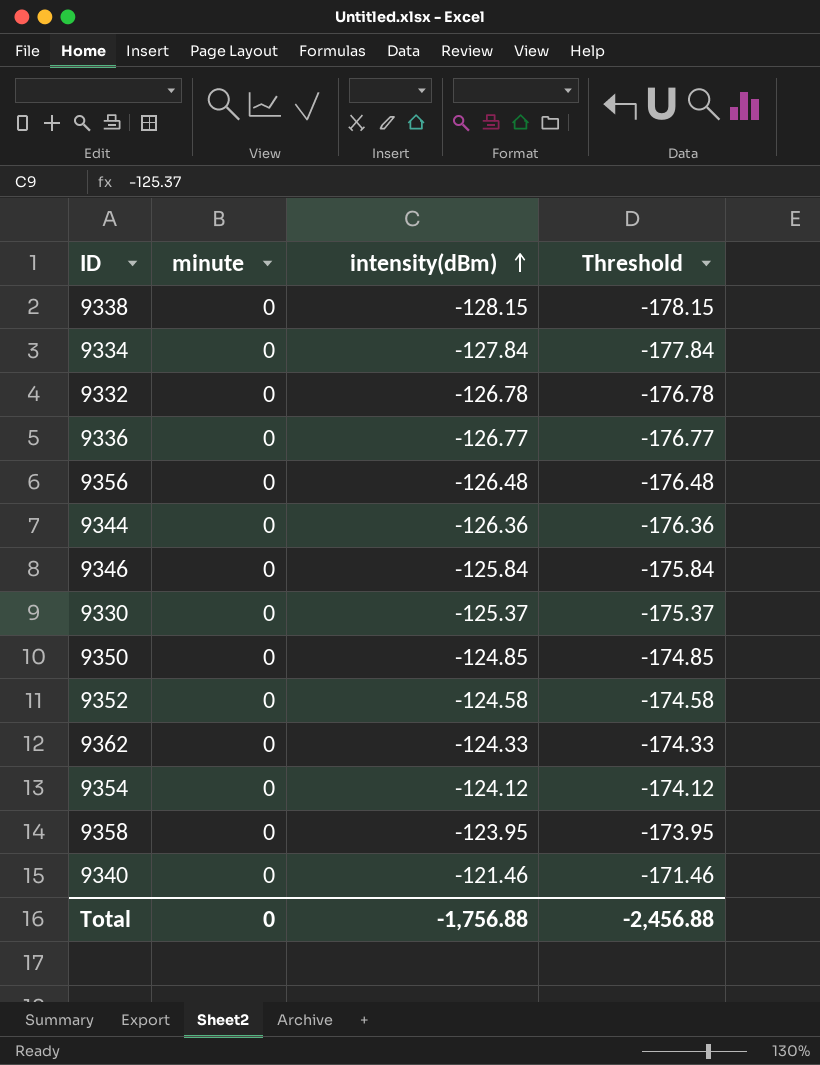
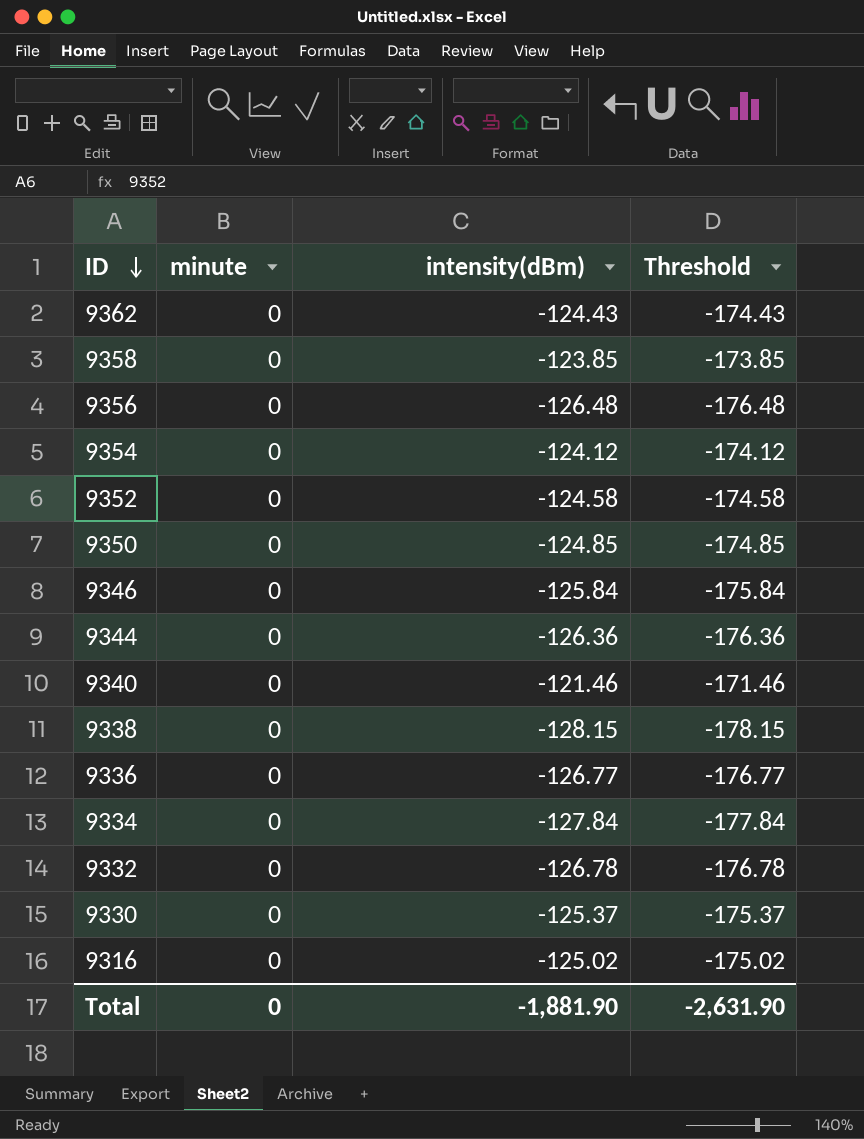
row order: intensity(dBm) ascending -> ID descending
9362 | intensity(dBm): -124.33 -> -124.43
9362 | Threshold: -174.33 -> -174.43
9358 | intensity(dBm): -123.95 -> -123.85
9358 | Threshold: -173.95 -> -173.85
row 9316: none -> 0 | -125.02 | -175.02
Total | intensity(dBm): -1,756.88 -> -1,881.90
Total | Threshold: -2,456.88 -> -2,631.90

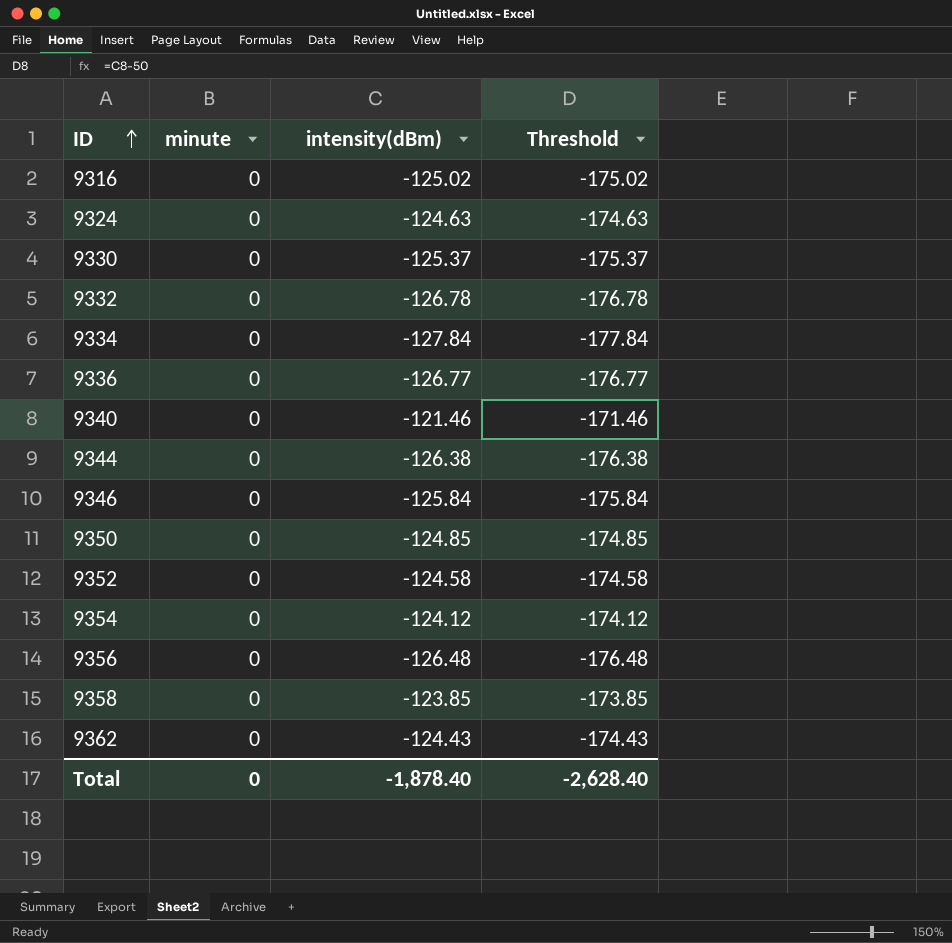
row order: ID descending -> ID ascending
row 9338: 0 | -128.15 | -178.15 -> none
row 9324: none -> 0 | -124.63 | -174.63
9344 | intensity(dBm): -126.36 -> -126.38
9344 | Threshold: -176.36 -> -176.38
Total | intensity(dBm): -1,881.90 -> -1,878.40
Total | Threshold: -2,631.90 -> -2,628.40

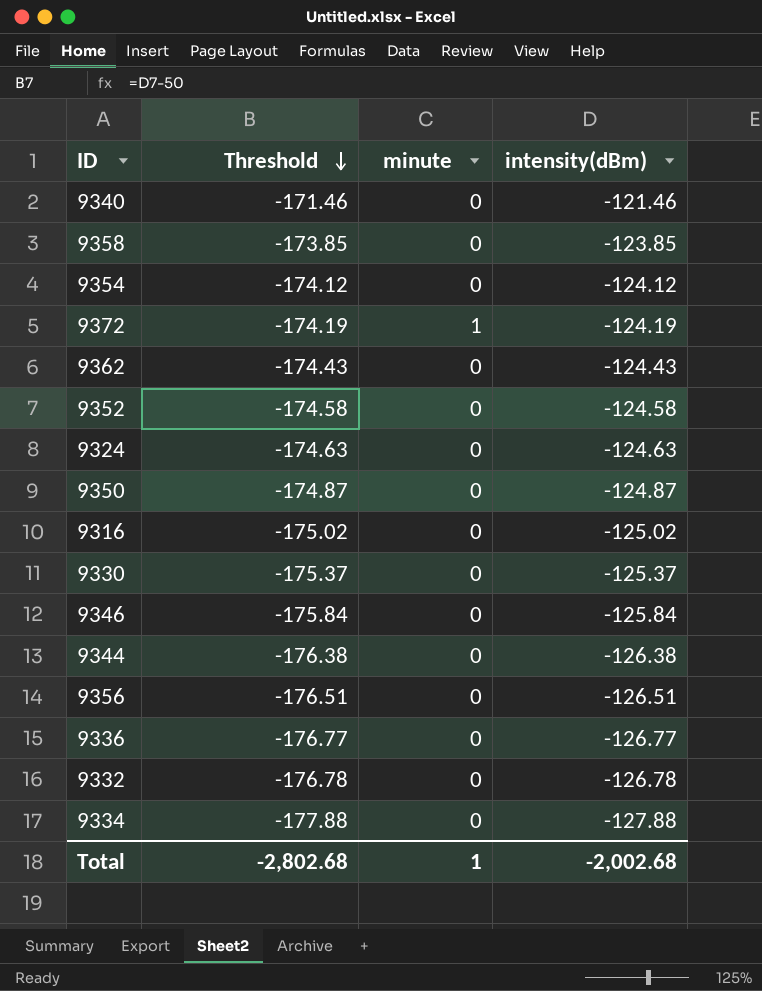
row order: ID ascending -> Threshold descending
column Threshold | position: 4 -> 2
row 9372: none -> -174.19 | 1 | -124.19
9350 | Threshold: -174.85 -> -174.87
9350 | intensity(dBm): -124.85 -> -124.87
9356 | Threshold: -176.48 -> -176.51
9356 | intensity(dBm): -126.48 -> -126.51
9334 | Threshold: -177.84 -> -177.88
9334 | intensity(dBm): -127.84 -> -127.88
Total | Threshold: -2,628.40 -> -2,802.68
Total | minute: 0 -> 1
Total | intensity(dBm): -1,878.40 -> -2,002.68

